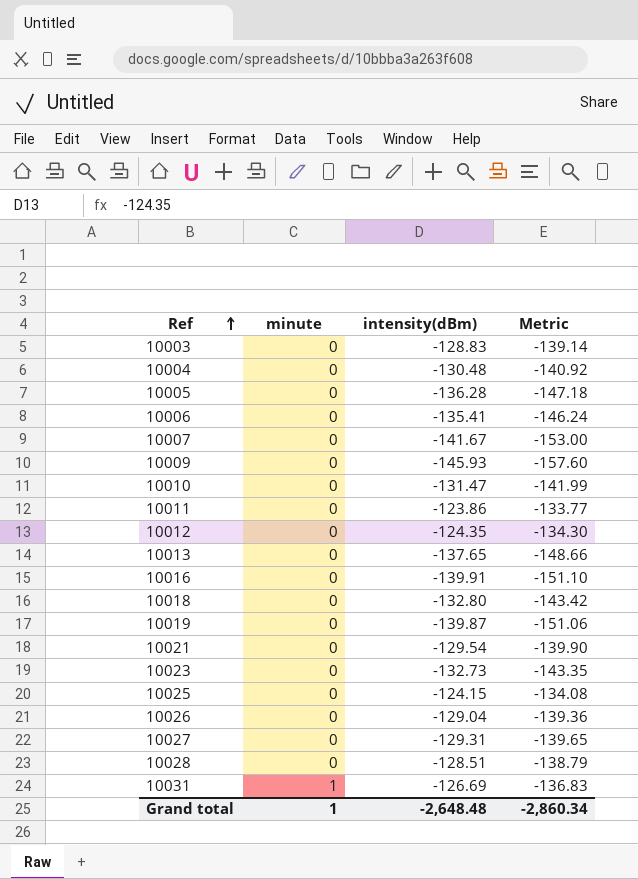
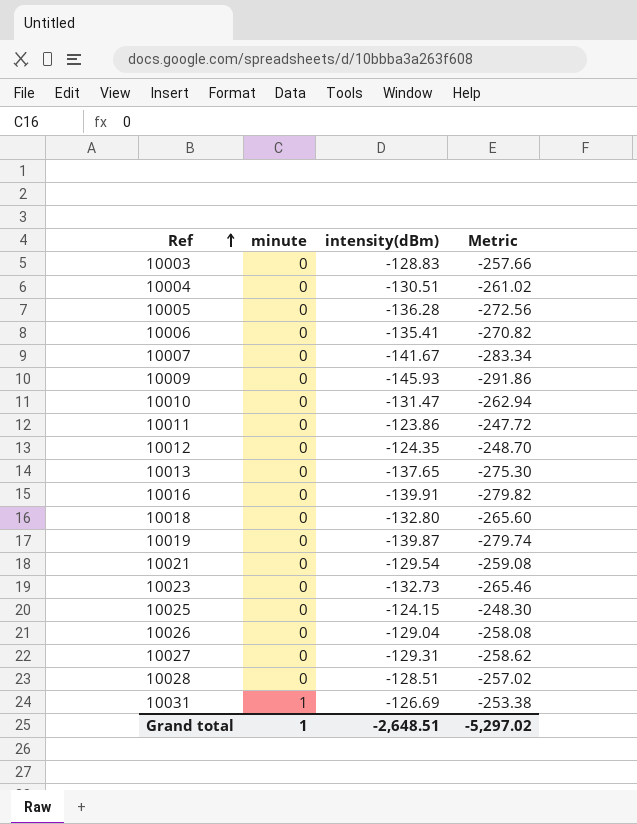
column Metric | formula: [intensity(dBm)] * 1.08 -> [intensity(dBm)] * 2
10004 | intensity(dBm): -130.48 -> -130.51
Grand total | intensity(dBm): -2,648.48 -> -2,648.51
Grand total | Metric: -2,860.34 -> -5,297.02

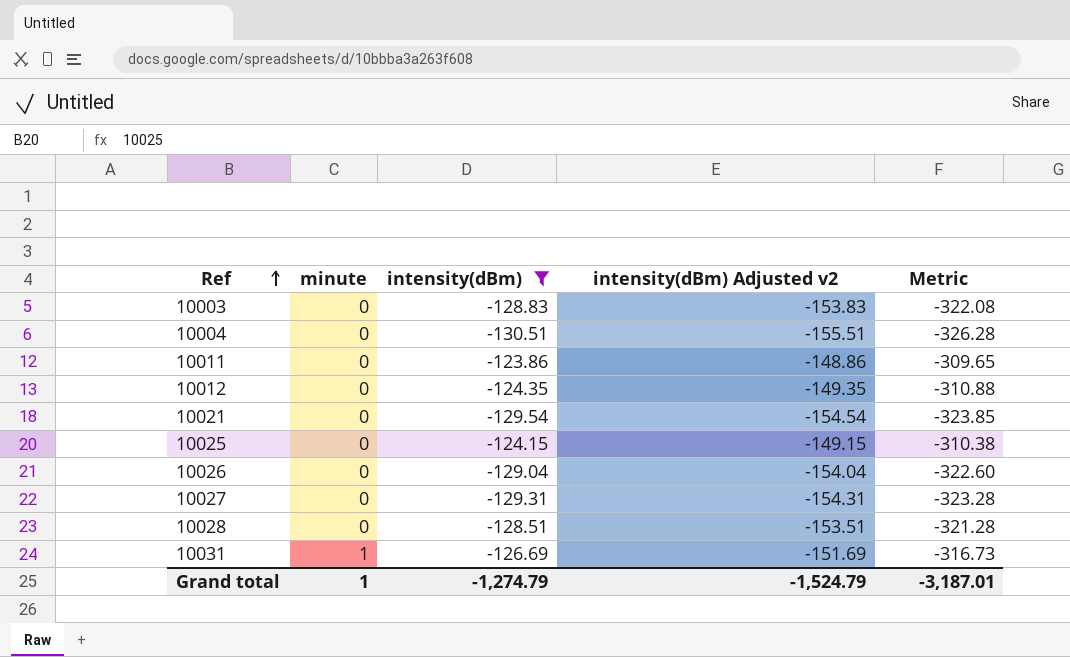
filter: none -> intensity(dBm) >= -130.51
column intensity(dBm) Adjusted v2 | formula: none -> [intensity(dBm)] - 25
column Metric | formula: [intensity(dBm)] * 2 -> [intensity(dBm)] * 2.5
Grand total | intensity(dBm): -2,648.51 -> -1,274.79
Grand total | Metric: -5,297.02 -> -3,187.01

